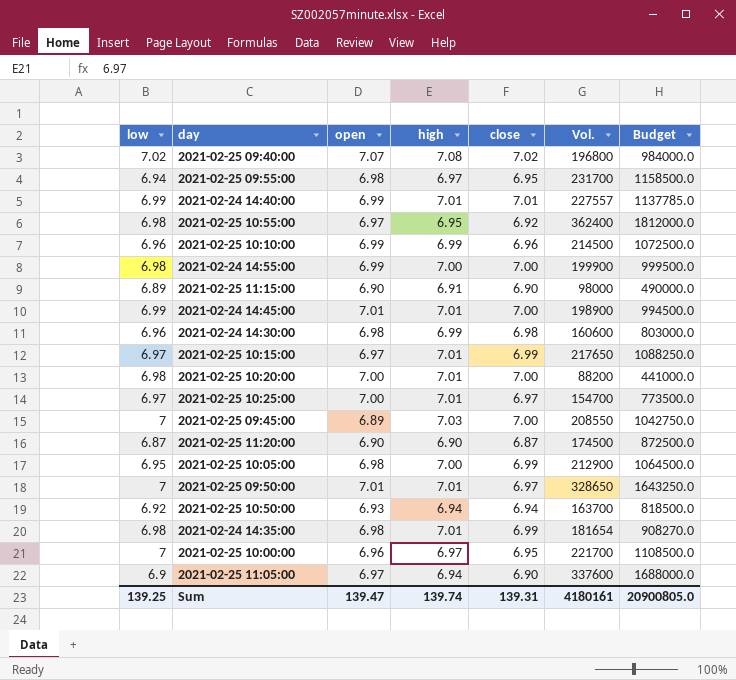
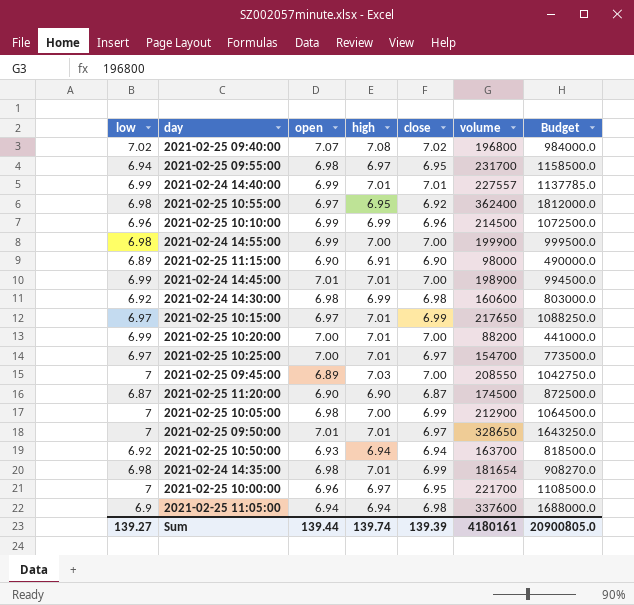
column name: Vol. -> volume
2021-02-24 14:30:00 | low: 6.96 -> 6.92
2021-02-25 10:20:00 | low: 6.98 -> 6.99
2021-02-25 10:05:00 | low: 6.95 -> 7
2021-02-25 11:05:00 | open: 6.97 -> 6.94
2021-02-25 11:05:00 | close: 6.90 -> 6.98
Sum | low: 139.25 -> 139.27
Sum | open: 139.47 -> 139.44
Sum | close: 139.31 -> 139.39

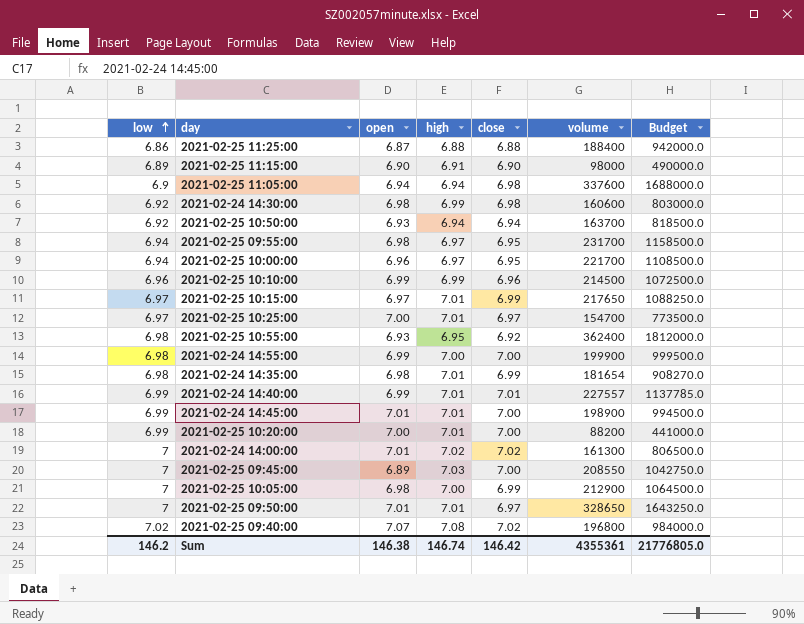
row order: none -> low ascending
row 2021-02-25 11:20:00: 6.87 | 6.90 | 6.90 | 6.87 | 174500 | 872500.0 -> none
row 2021-02-25 11:25:00: none -> 6.86 | 6.87 | 6.88 | 6.88 | 188400 | 942000.0
2021-02-25 10:00:00 | low: 7 -> 6.94
2021-02-25 10:55:00 | open: 6.97 -> 6.93
row 2021-02-24 14:00:00: none -> 7 | 7.01 | 7.02 | 7.02 | 161300 | 806500.0
Sum | low: 139.27 -> 146.2
Sum | open: 139.44 -> 146.38
Sum | high: 139.74 -> 146.74
Sum | close: 139.39 -> 146.42
Sum | volume: 4180161 -> 4355361
Sum | Budget: 20900805.0 -> 21776805.0

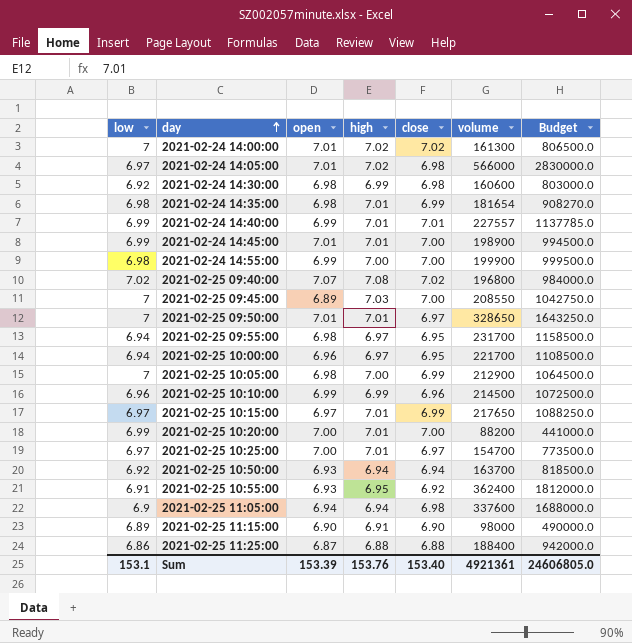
row order: low ascending -> day ascending
row 2021-02-24 14:05:00: none -> 6.97 | 7.01 | 7.02 | 6.98 | 566000 | 2830000.0
2021-02-25 10:55:00 | low: 6.98 -> 6.91
Sum | low: 146.2 -> 153.1
Sum | open: 146.38 -> 153.39
Sum | high: 146.74 -> 153.76
Sum | close: 146.42 -> 153.40
Sum | volume: 4355361 -> 4921361
Sum | Budget: 21776805.0 -> 24606805.0

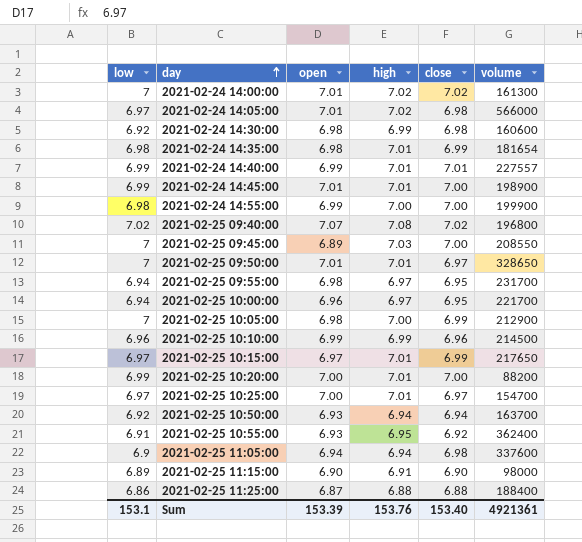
column Budget | formula: [volume] * 5 -> none

